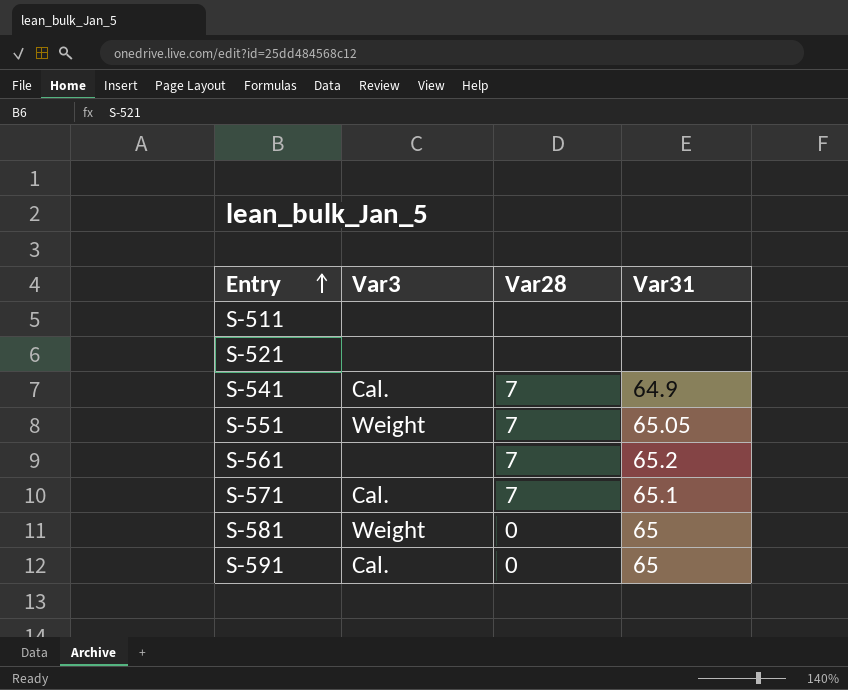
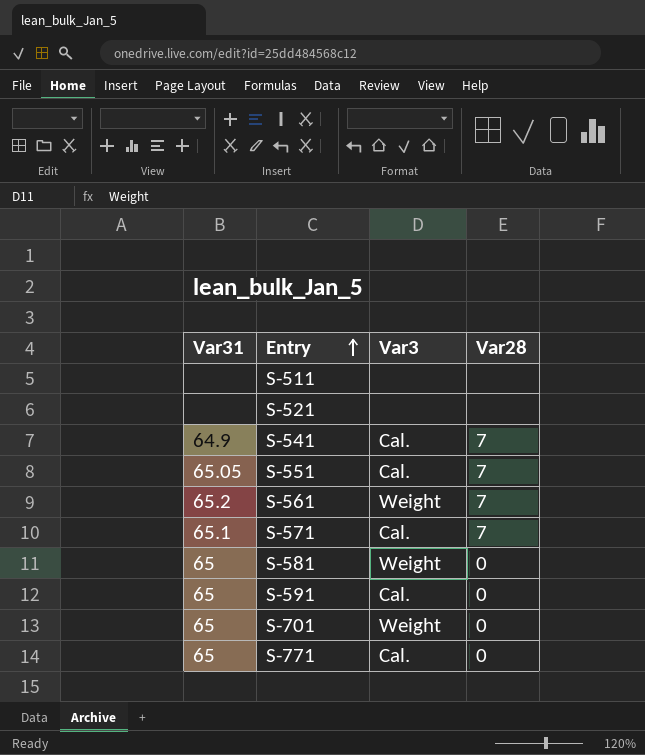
column Var31 | position: 4 -> 1
S-551 | Var3: Weight -> Cal.
S-561 | Var3: none -> Weight
row S-701: none -> 65 | Weight | 0
row S-771: none -> 65 | Cal. | 0

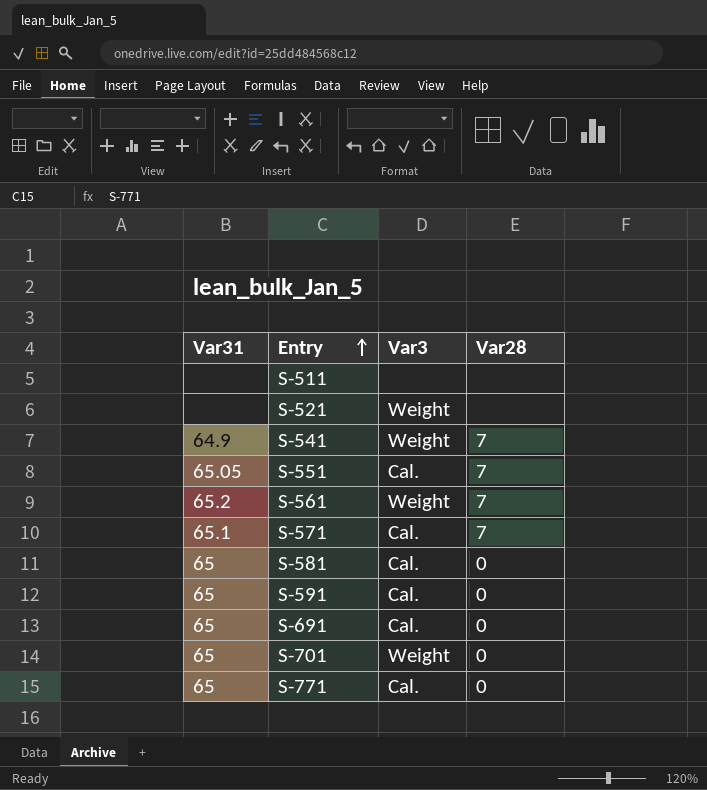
S-521 | Var3: none -> Weight
S-541 | Var3: Cal. -> Weight
S-581 | Var3: Weight -> Cal.
row S-691: none -> 65 | Cal. | 0

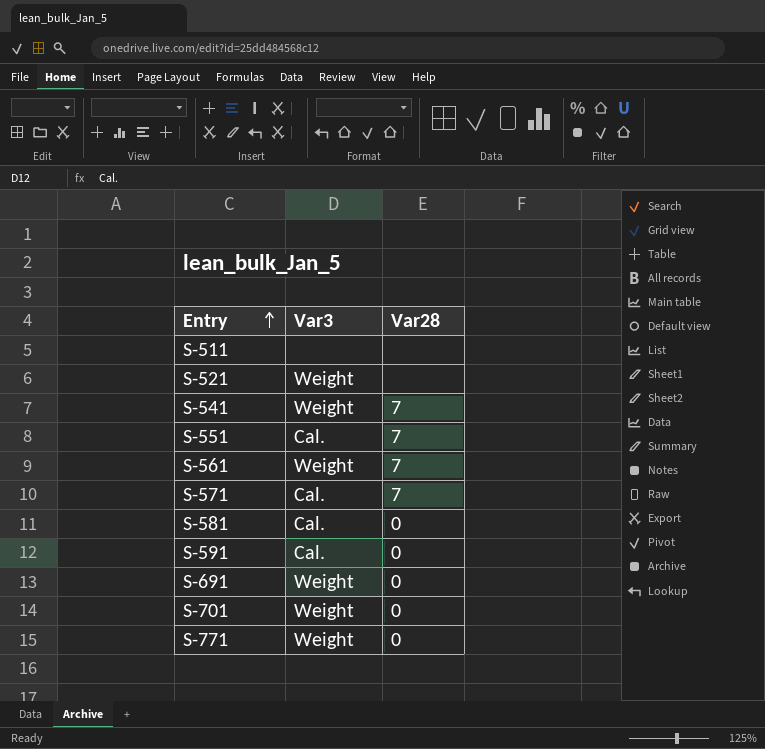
column Var31 | position: 1 -> none
S-691 | Var3: Cal. -> Weight
S-771 | Var3: Cal. -> Weight

